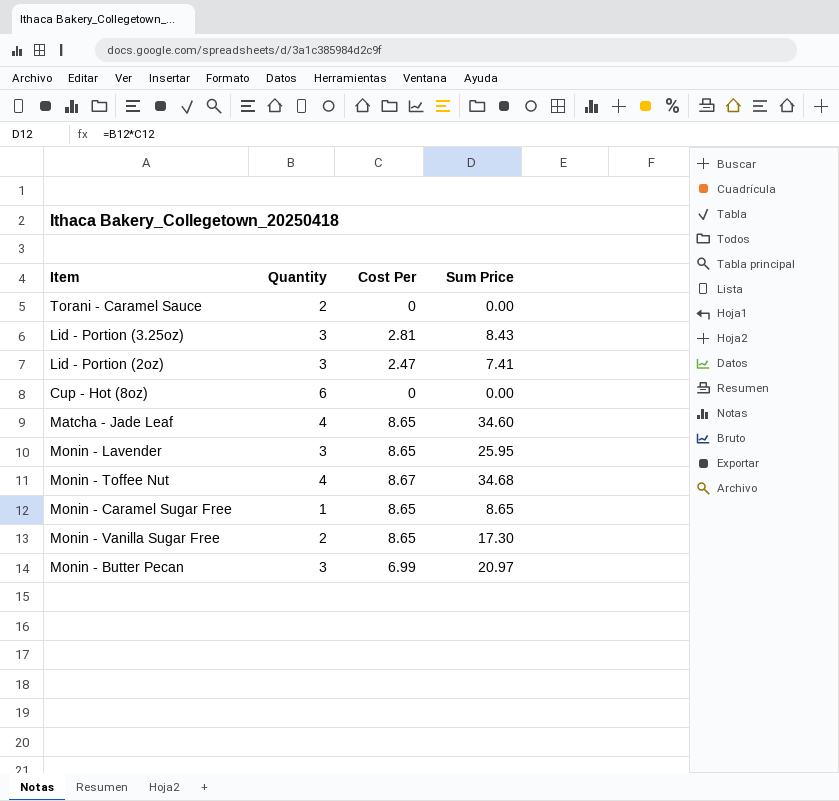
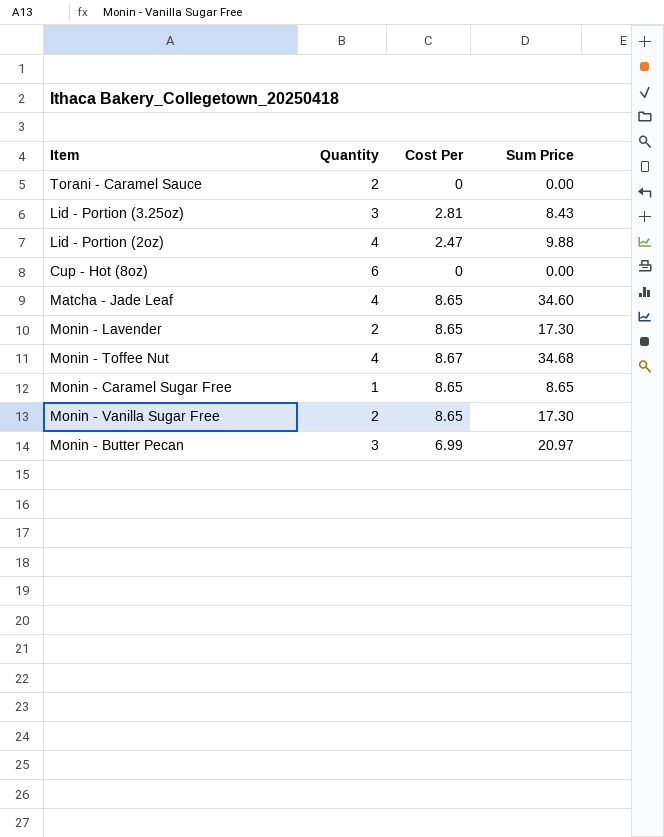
Lid - Portion (2oz) | Quantity: 3 -> 4
Lid - Portion (2oz) | Sum Price: 7.41 -> 9.88
Monin - Lavender | Quantity: 3 -> 2
Monin - Lavender | Sum Price: 25.95 -> 17.30

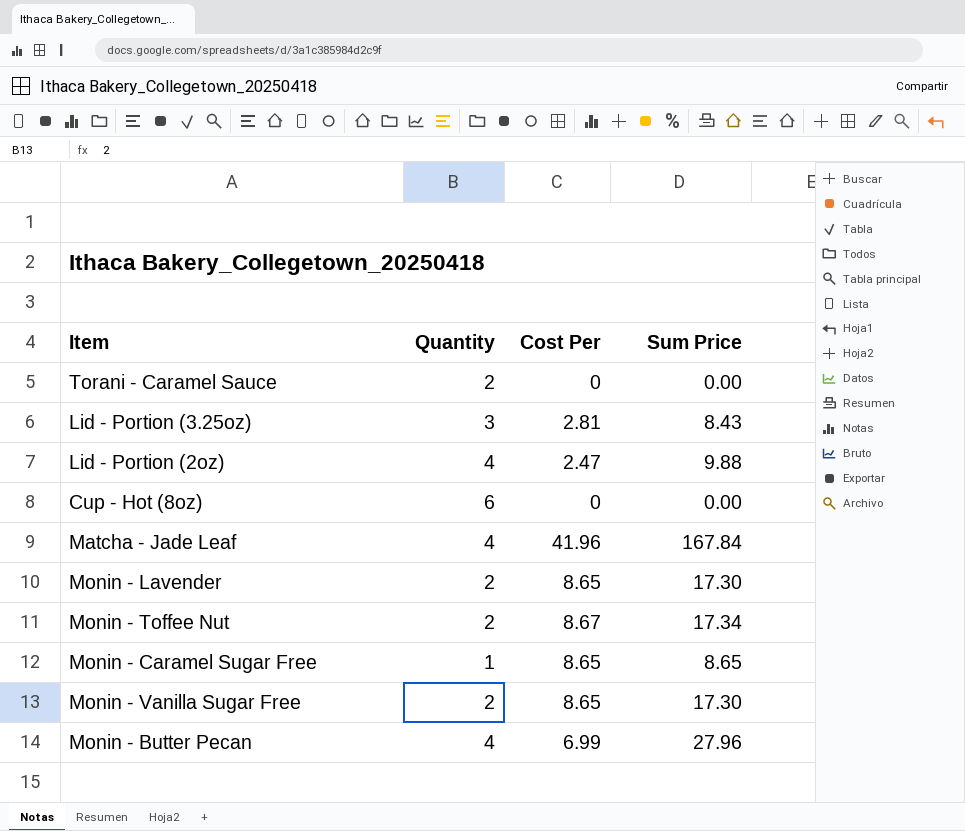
Matcha - Jade Leaf | Cost Per: 8.65 -> 41.96
Matcha - Jade Leaf | Sum Price: 34.60 -> 167.84
Monin - Toffee Nut | Quantity: 4 -> 2
Monin - Toffee Nut | Sum Price: 34.68 -> 17.34
Monin - Butter Pecan | Quantity: 3 -> 4
Monin - Butter Pecan | Sum Price: 20.97 -> 27.96

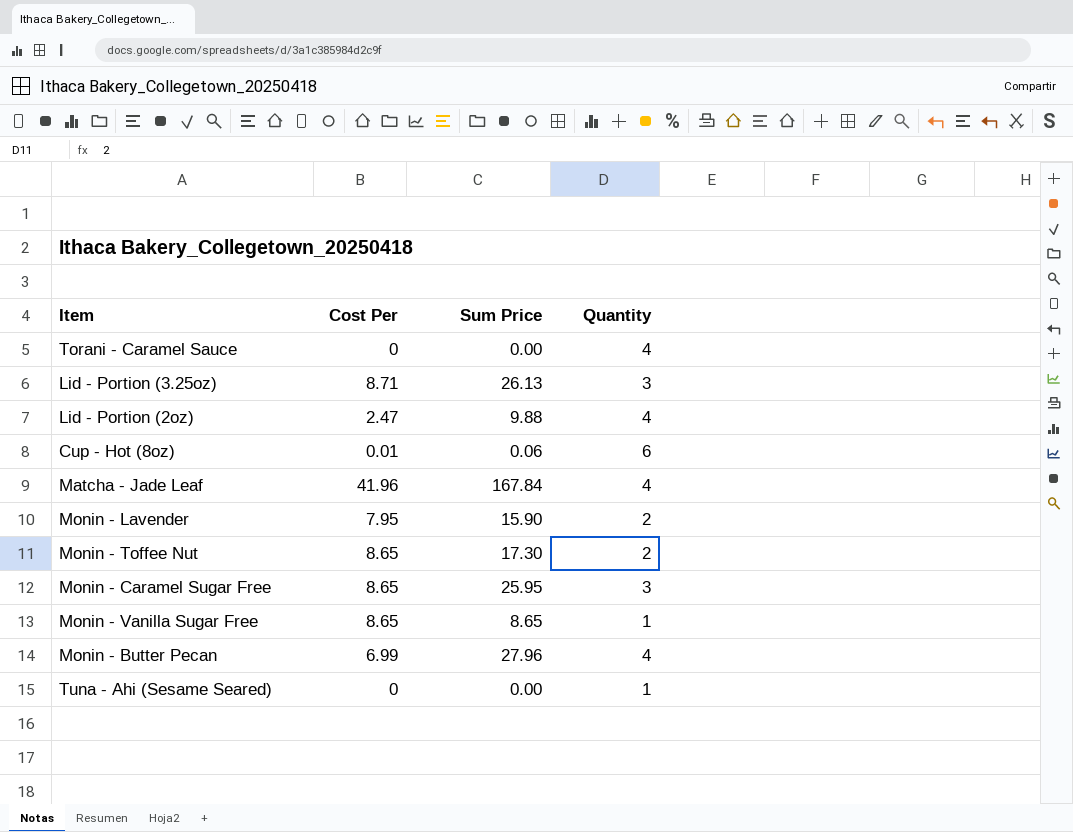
column Quantity | position: 2 -> 4
Torani - Caramel Sauce | Quantity: 2 -> 4
Lid - Portion (3.25oz) | Cost Per: 2.81 -> 8.71
Lid - Portion (3.25oz) | Sum Price: 8.43 -> 26.13
Cup - Hot (8oz) | Cost Per: 0 -> 0.01
Cup - Hot (8oz) | Sum Price: 0.00 -> 0.06
Monin - Lavender | Cost Per: 8.65 -> 7.95
Monin - Lavender | Sum Price: 17.30 -> 15.90
Monin - Toffee Nut | Cost Per: 8.67 -> 8.65
Monin - Toffee Nut | Sum Price: 17.34 -> 17.30
Monin - Caramel Sugar Free | Sum Price: 8.65 -> 25.95
Monin - Caramel Sugar Free | Quantity: 1 -> 3
Monin - Vanilla Sugar Free | Sum Price: 17.30 -> 8.65
Monin - Vanilla Sugar Free | Quantity: 2 -> 1
row Tuna - Ahi (Sesame Seared): none -> 0 | 0.00 | 1

